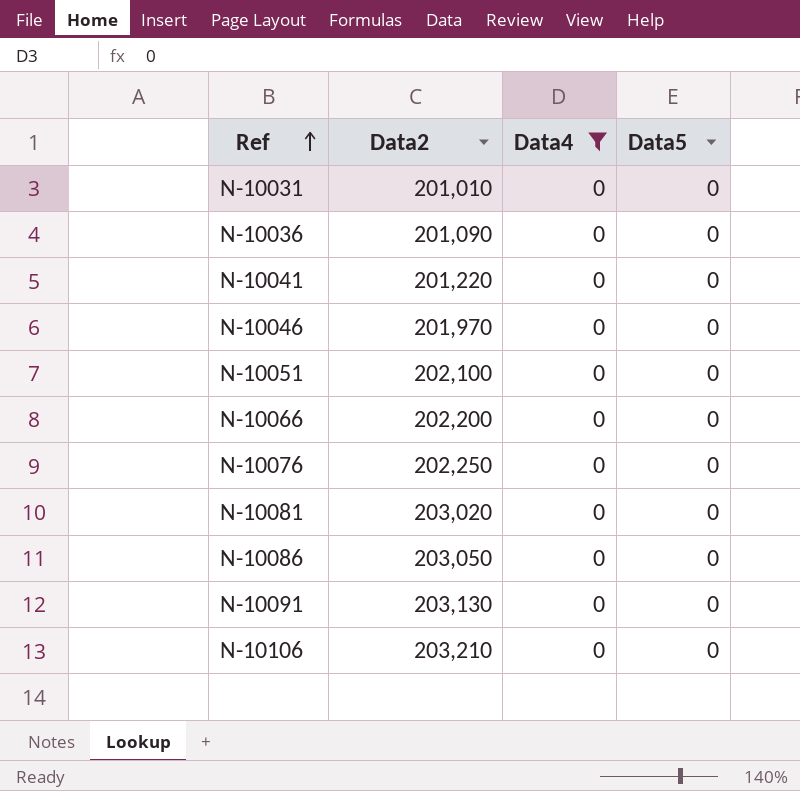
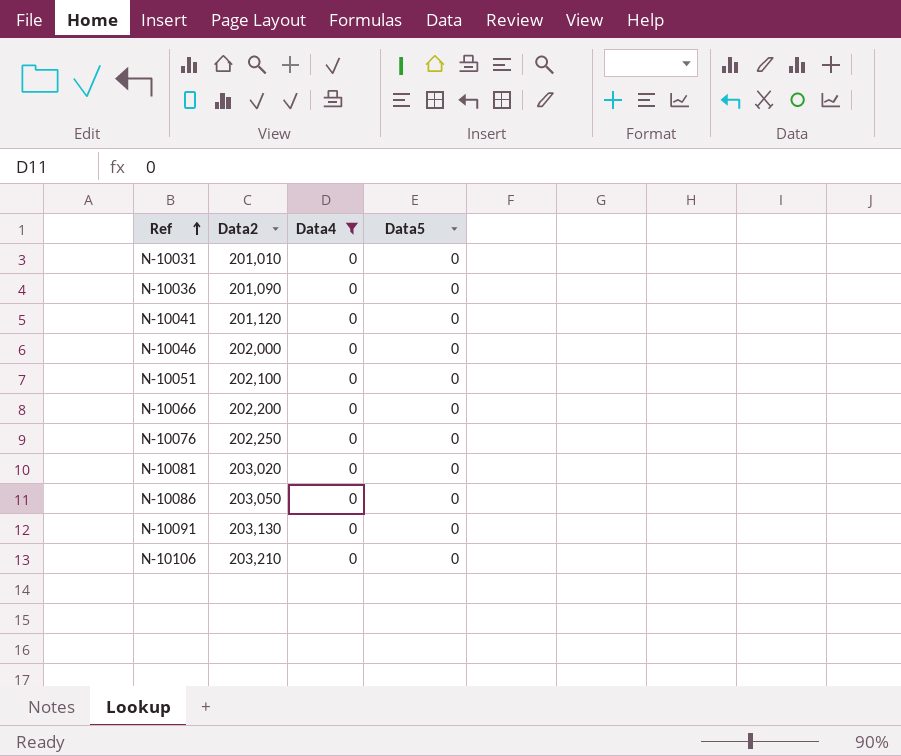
N-10041 | Data2: 201,220 -> 201,120
N-10046 | Data2: 201,970 -> 202,000

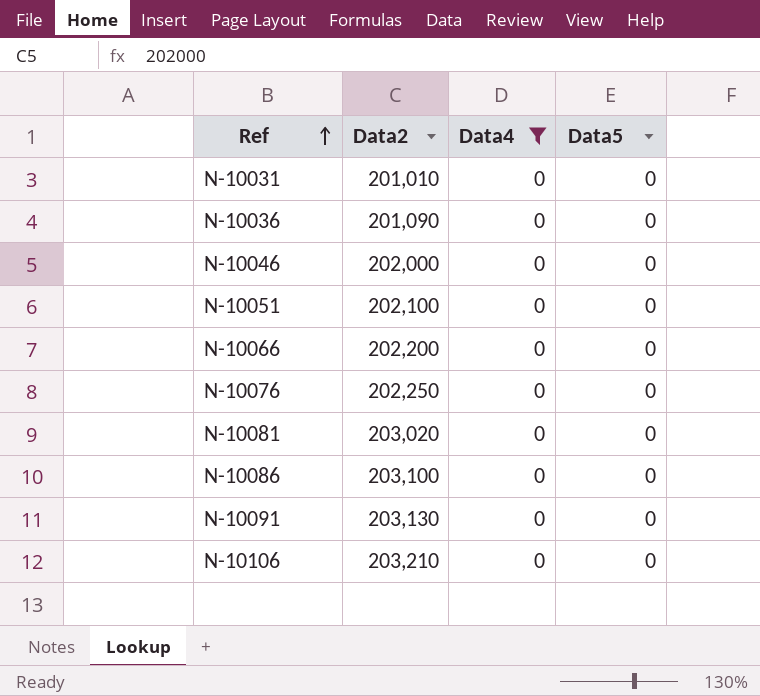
row N-10041: 201,120 | 0 | 0 -> none
N-10086 | Data2: 203,050 -> 203,100

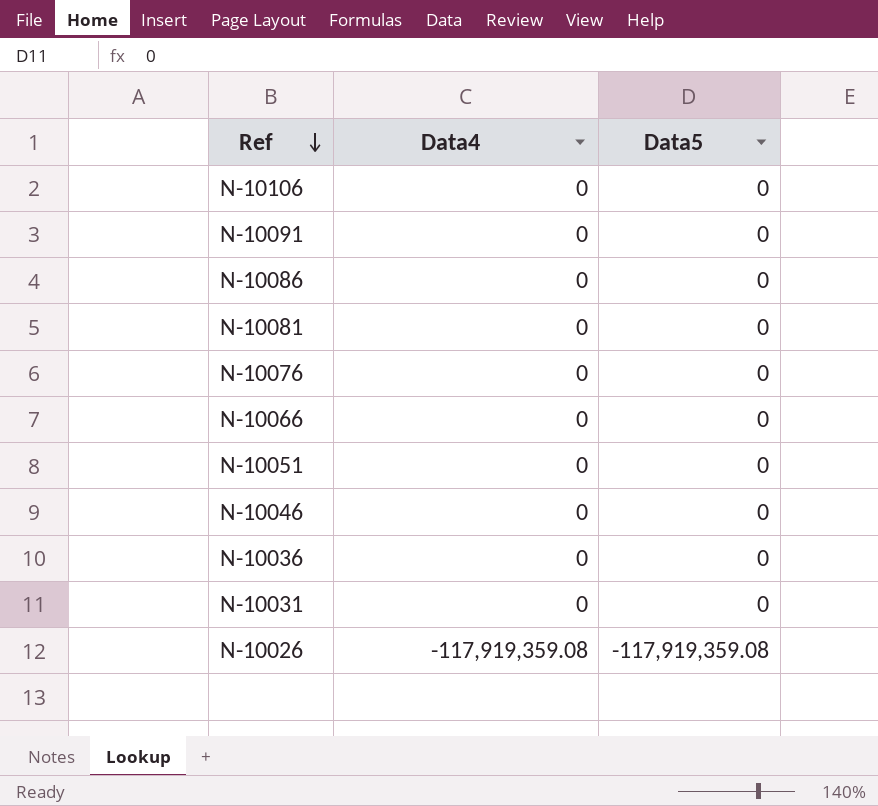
filter: Data4 = 0 -> none
row order: Ref ascending -> Ref descending
column Data2 | position: 2 -> none

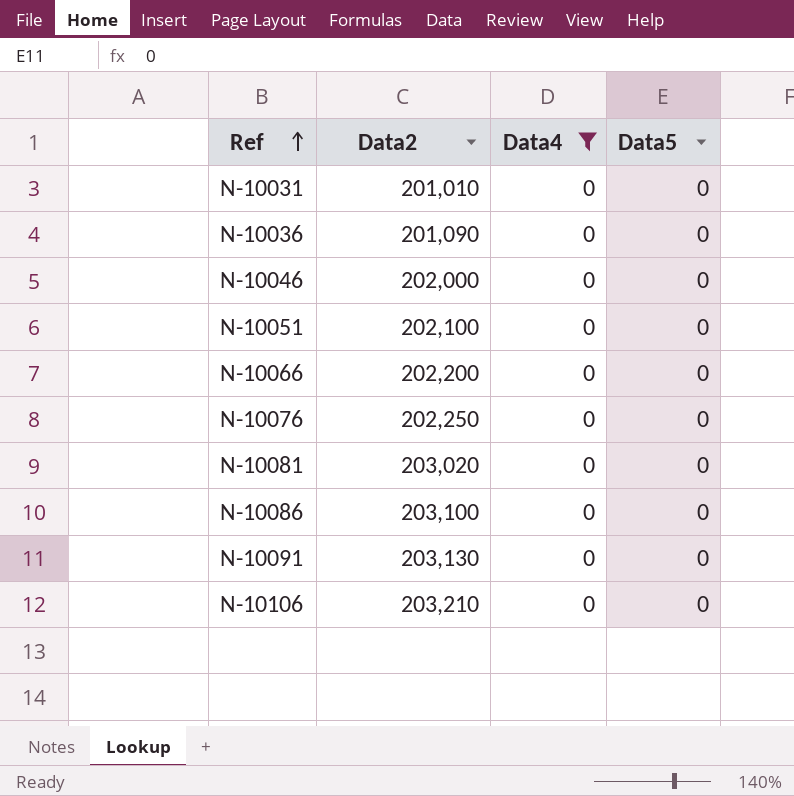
filter: none -> Data4 = 0
row order: Ref descending -> Ref ascending
column Data2 | position: none -> 2

